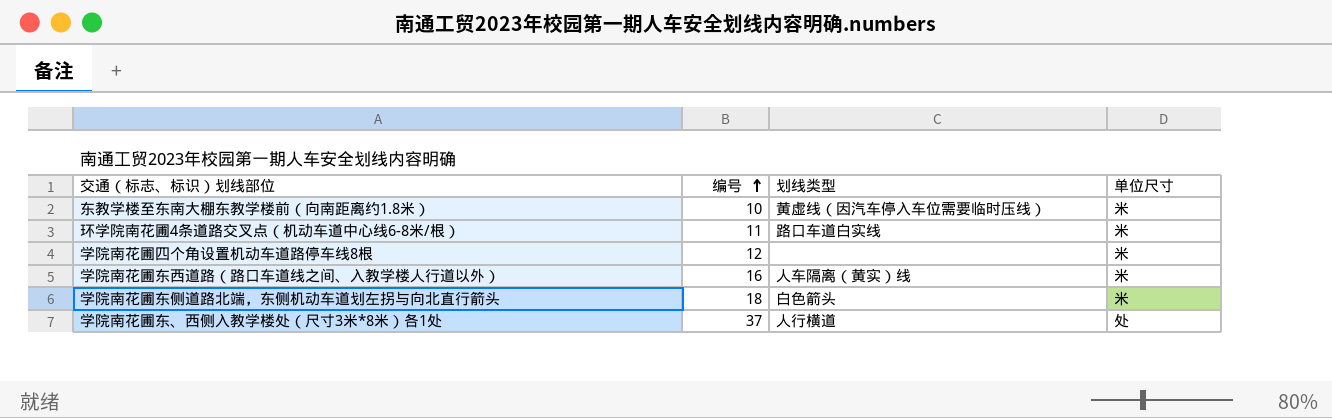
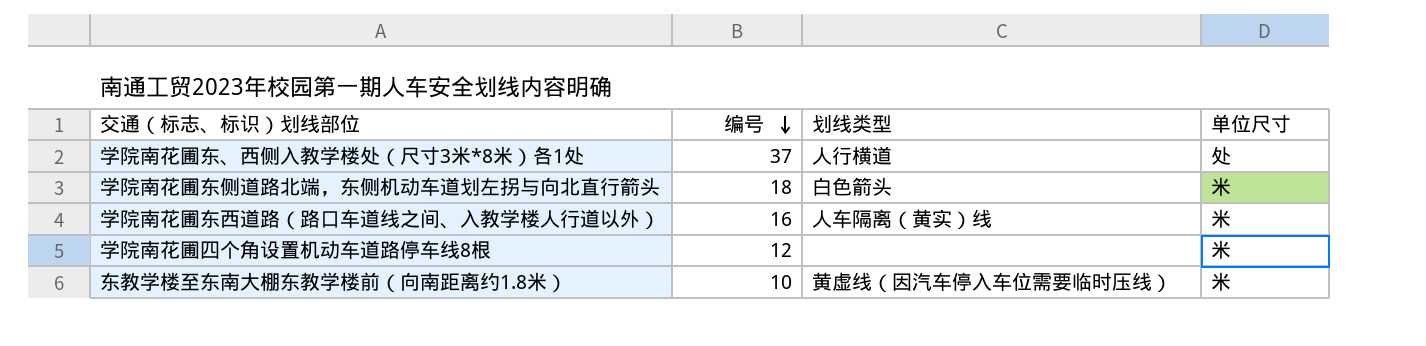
row order: 编号 ascending -> 编号 descending
row 环学院南花圃4条道路交叉点（机动车道中心线6-8米/根）: 11 | 路口车道白实线 | 米 -> none

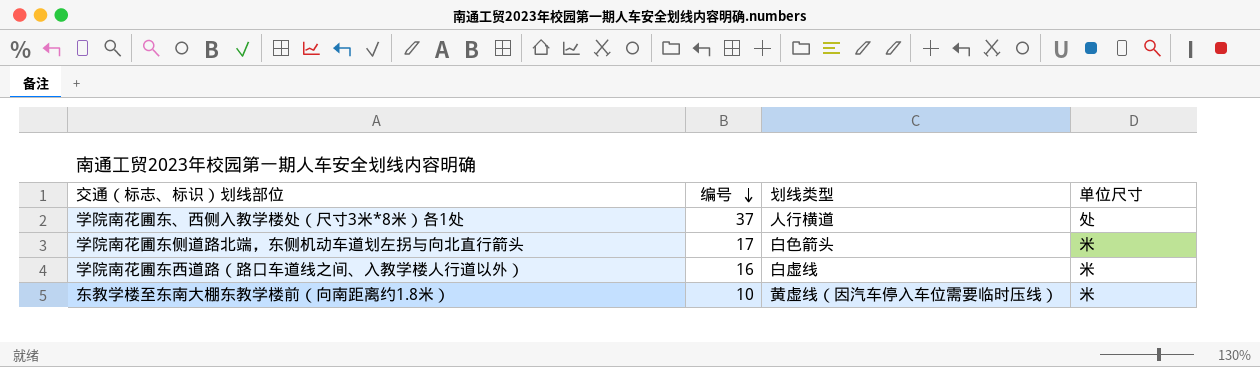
row 学院南花圃四个角设置机动车道路停车线8根: 12 | none | 米 -> none
学院南花圃东侧道路北端，东侧机动车道划左拐与向北直行箭头 | 编号: 18 -> 17
学院南花圃东西道路（路口车道线之间、入教学楼人行道以外） | 划线类型: 人车隔离（黄实）线 -> 白虚线

